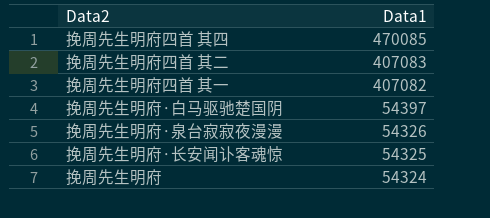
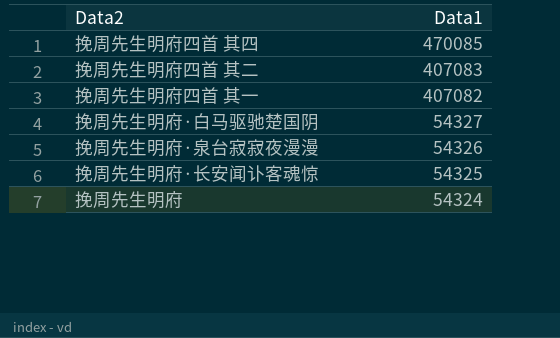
挽周先生明府·白马驱驰楚国阴 | Data1: 54397 -> 54327

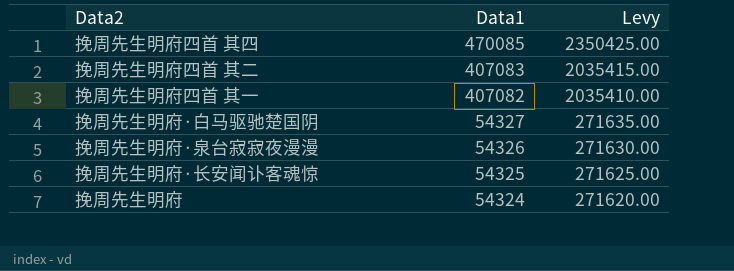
column Levy | formula: none -> [Data1] * 5

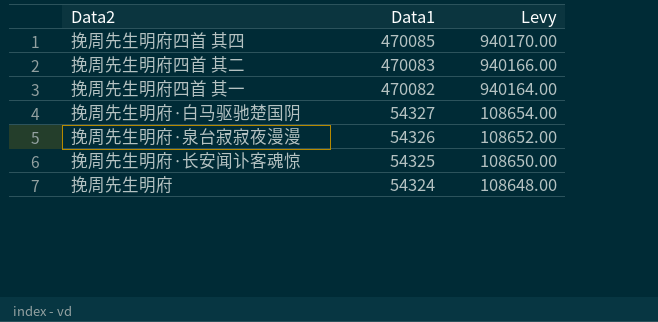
column Levy | formula: [Data1] * 5 -> [Data1] * 2
挽周先生明府四首 其二 | Data1: 407083 -> 470083
挽周先生明府四首 其一 | Data1: 407082 -> 470082

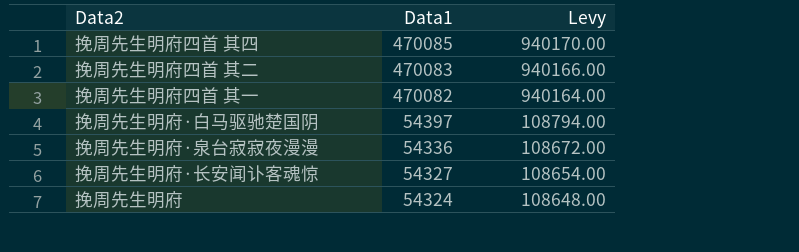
挽周先生明府·白马驱驰楚国阴 | Data1: 54327 -> 54397
挽周先生明府·白马驱驰楚国阴 | Levy: 108654.00 -> 108794.00
挽周先生明府·泉台寂寂夜漫漫 | Data1: 54326 -> 54336
挽周先生明府·泉台寂寂夜漫漫 | Levy: 108652.00 -> 108672.00
挽周先生明府·长安闻讣客魂惊 | Data1: 54325 -> 54327
挽周先生明府·长安闻讣客魂惊 | Levy: 108650.00 -> 108654.00

